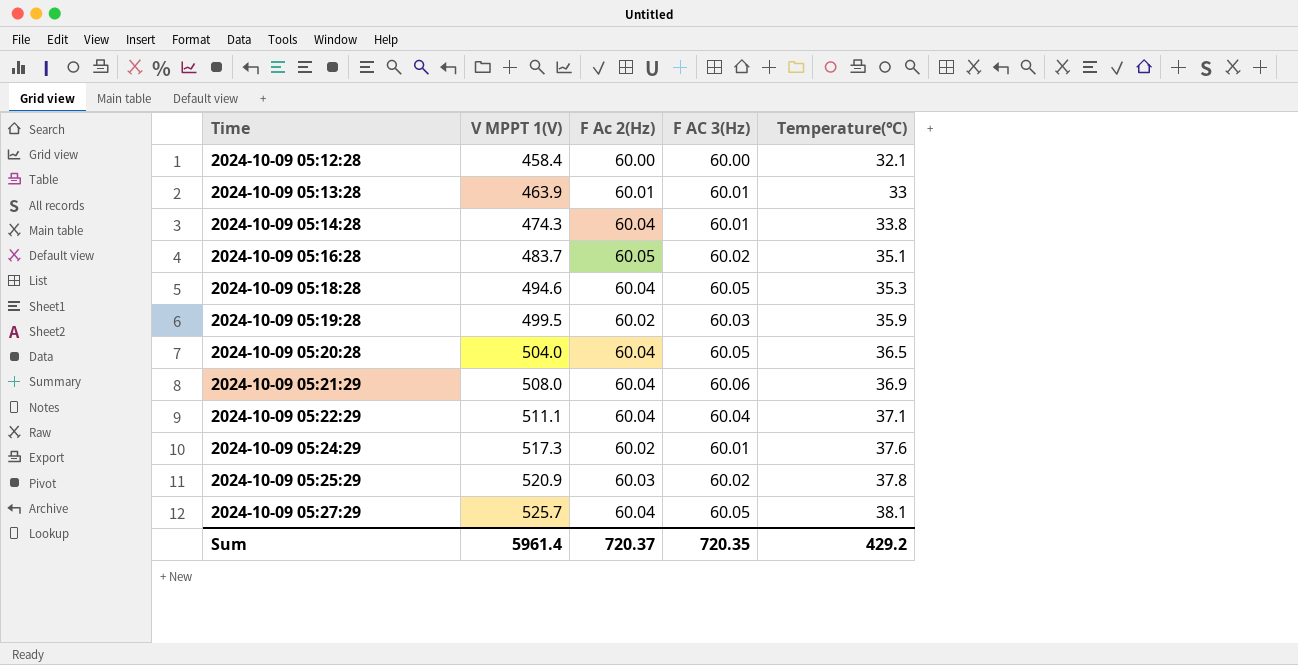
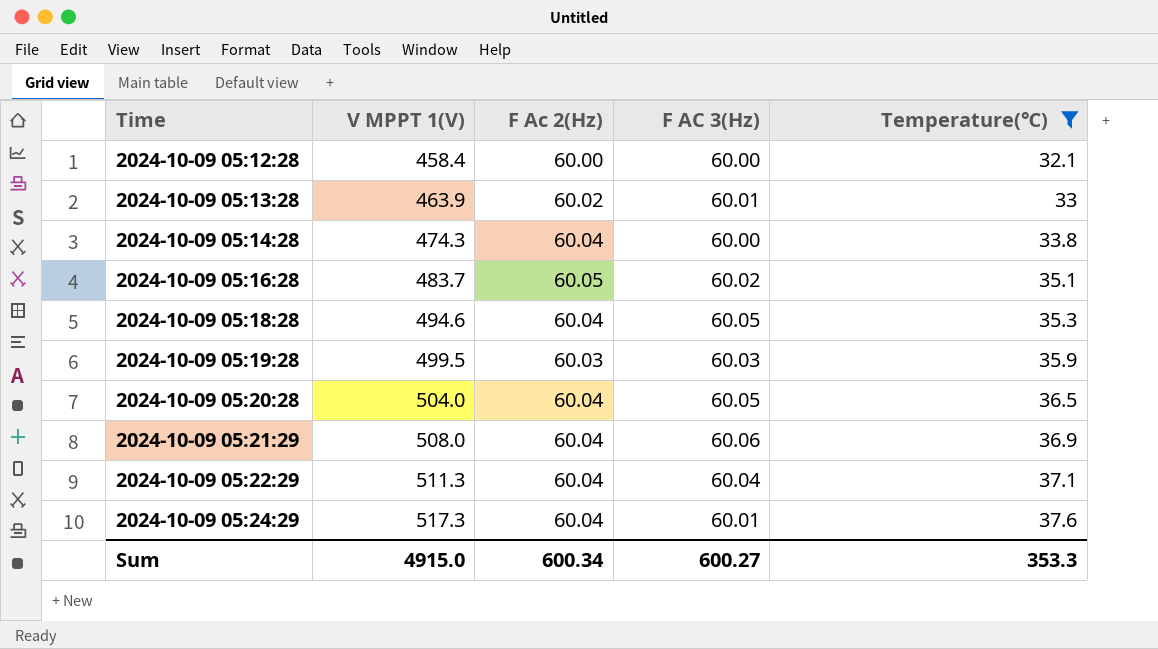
filter: none -> Temperature(℃) <= 37.6
2024-10-09 05:13:28 | F Ac 2(Hz): 60.01 -> 60.02
2024-10-09 05:14:28 | F AC 3(Hz): 60.01 -> 60.00
2024-10-09 05:19:28 | F Ac 2(Hz): 60.02 -> 60.03
2024-10-09 05:22:29 | V MPPT 1(V): 511.1 -> 511.3
2024-10-09 05:24:29 | F Ac 2(Hz): 60.02 -> 60.04
Sum | V MPPT 1(V): 5961.4 -> 4915.0
Sum | F Ac 2(Hz): 720.37 -> 600.34
Sum | F AC 3(Hz): 720.35 -> 600.27
Sum | Temperature(℃): 429.2 -> 353.3

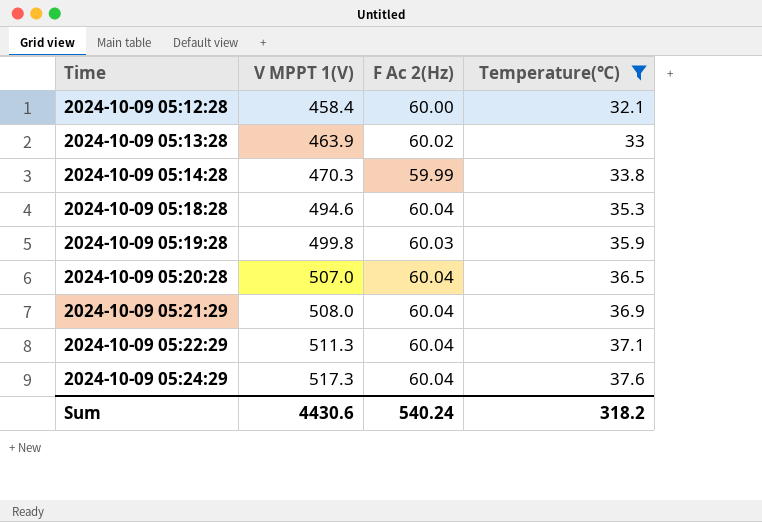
column F AC 3(Hz) | position: 4 -> none
row 2024-10-09 05:16:28: 483.7 | 60.05 | 60.02 | 35.1 -> none
2024-10-09 05:14:28 | V MPPT 1(V): 474.3 -> 470.3
2024-10-09 05:14:28 | F Ac 2(Hz): 60.04 -> 59.99
2024-10-09 05:19:28 | V MPPT 1(V): 499.5 -> 499.8
2024-10-09 05:20:28 | V MPPT 1(V): 504.0 -> 507.0
Sum | V MPPT 1(V): 4915.0 -> 4430.6
Sum | F Ac 2(Hz): 600.34 -> 540.24
Sum | Temperature(℃): 353.3 -> 318.2

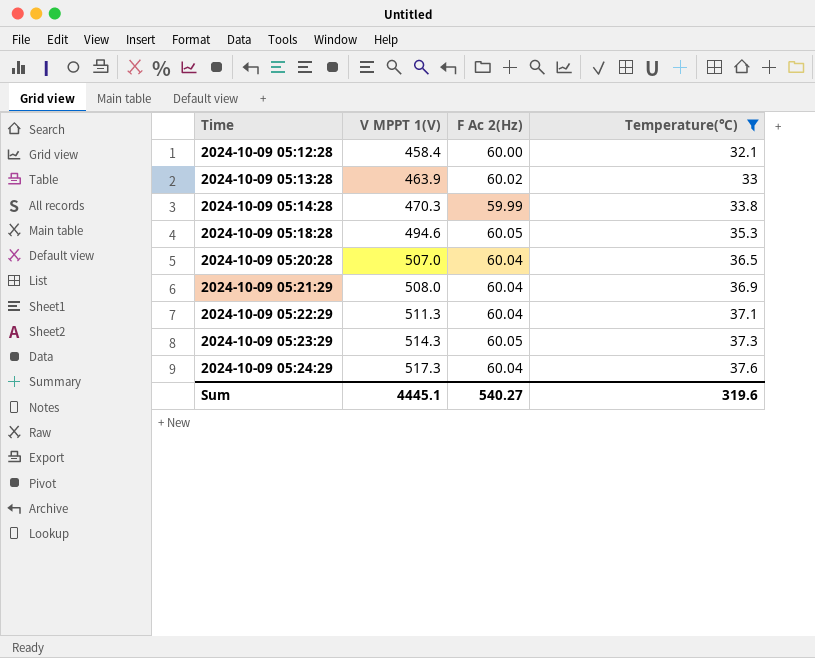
row 2024-10-09 05:19:28: 499.8 | 60.03 | 35.9 -> none
2024-10-09 05:18:28 | F Ac 2(Hz): 60.04 -> 60.05
row 2024-10-09 05:23:29: none -> 514.3 | 60.05 | 37.3
Sum | V MPPT 1(V): 4430.6 -> 4445.1
Sum | F Ac 2(Hz): 540.24 -> 540.27
Sum | Temperature(℃): 318.2 -> 319.6

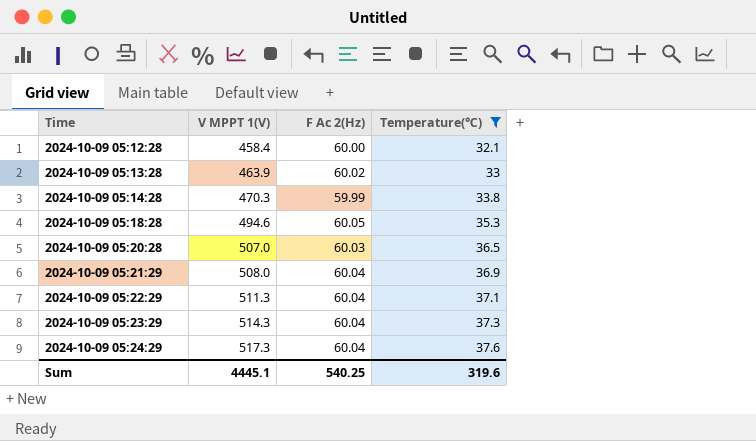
2024-10-09 05:20:28 | F Ac 2(Hz): 60.04 -> 60.03
2024-10-09 05:23:29 | F Ac 2(Hz): 60.05 -> 60.04
Sum | F Ac 2(Hz): 540.27 -> 540.25

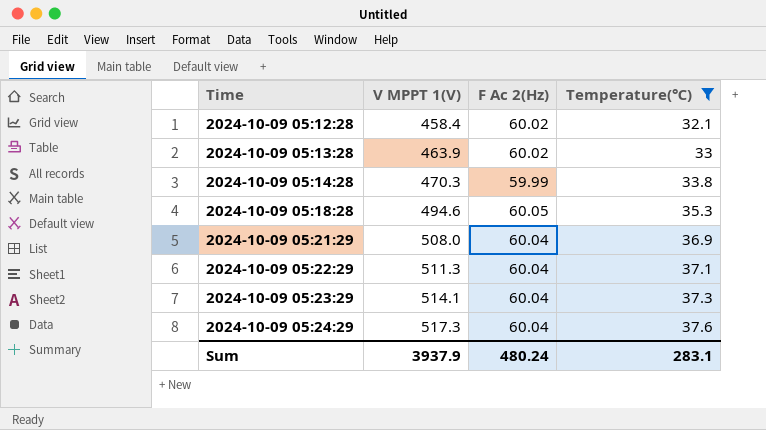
row 2024-10-09 05:20:28: 507.0 | 60.03 | 36.5 -> none
2024-10-09 05:12:28 | F Ac 2(Hz): 60.00 -> 60.02
2024-10-09 05:23:29 | V MPPT 1(V): 514.3 -> 514.1
Sum | V MPPT 1(V): 4445.1 -> 3937.9
Sum | F Ac 2(Hz): 540.25 -> 480.24
Sum | Temperature(℃): 319.6 -> 283.1

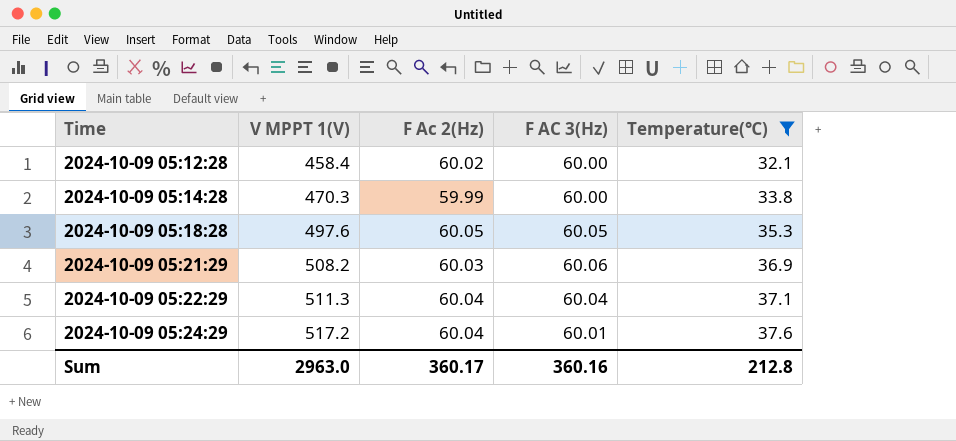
column F AC 3(Hz) | position: none -> 4
row 2024-10-09 05:13:28: 463.9 | 60.02 | 33 -> none
row 2024-10-09 05:23:29: 514.1 | 60.04 | 37.3 -> none
2024-10-09 05:18:28 | V MPPT 1(V): 494.6 -> 497.6
2024-10-09 05:21:29 | V MPPT 1(V): 508.0 -> 508.2
2024-10-09 05:21:29 | F Ac 2(Hz): 60.04 -> 60.03
2024-10-09 05:24:29 | V MPPT 1(V): 517.3 -> 517.2
Sum | V MPPT 1(V): 3937.9 -> 2963.0
Sum | F Ac 2(Hz): 480.24 -> 360.17
Sum | Temperature(℃): 283.1 -> 212.8

